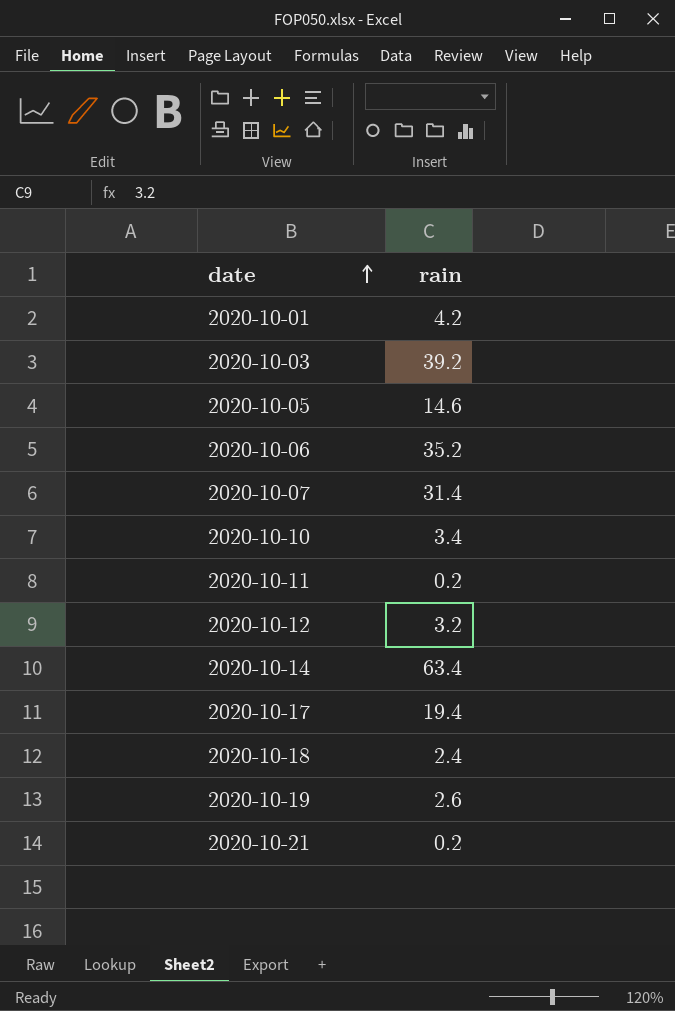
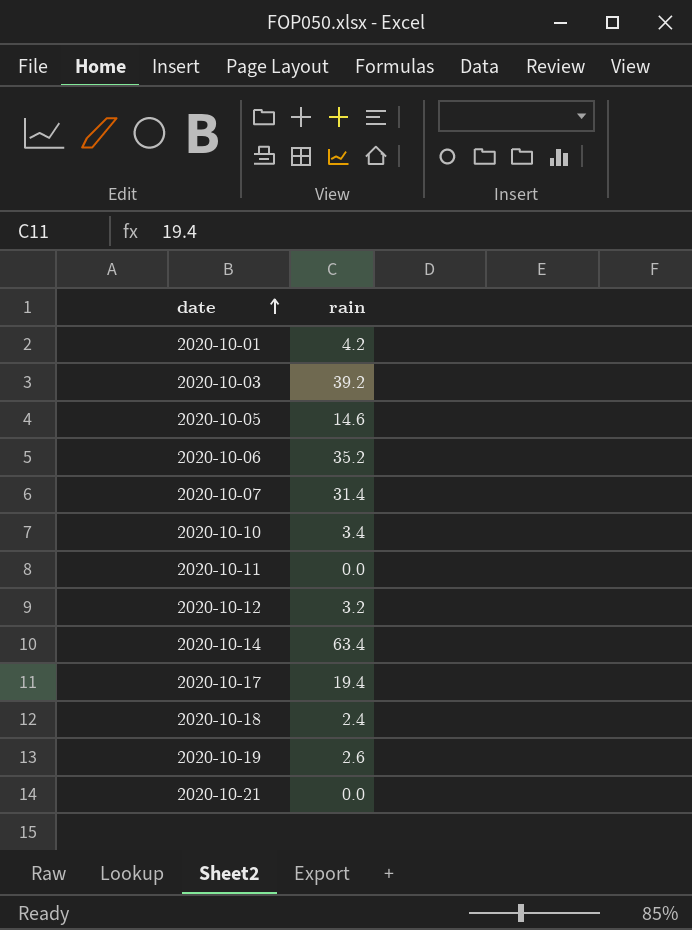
2020-10-11 | rain: 0.2 -> 0.0
2020-10-21 | rain: 0.2 -> 0.0

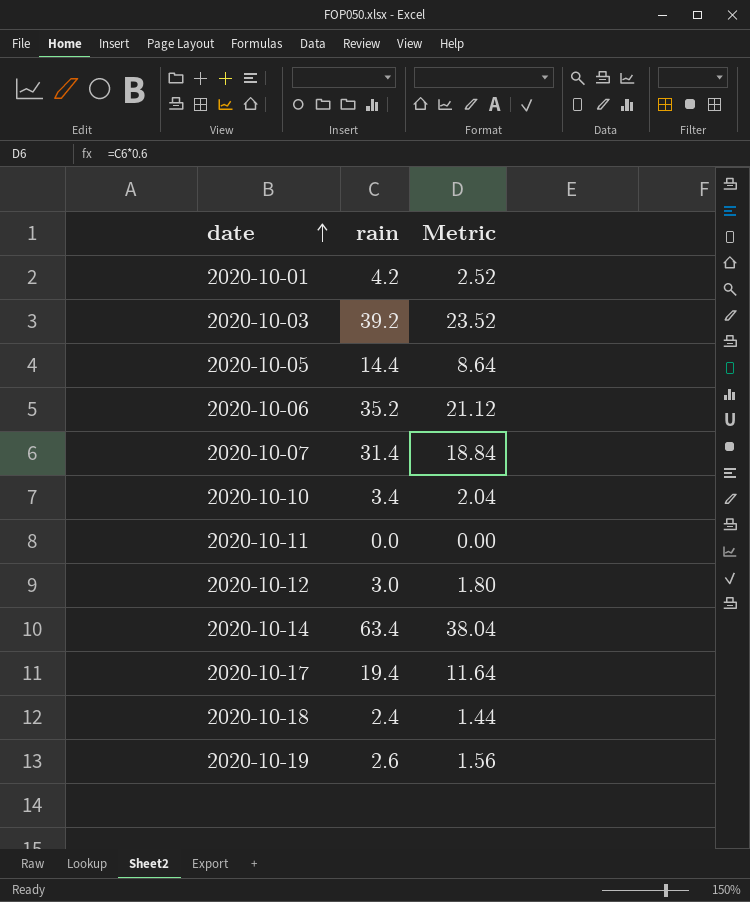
column Metric | formula: none -> [rain] * 0.6
row 2020-10-21: 0.0 -> none
2020-10-05 | rain: 14.6 -> 14.4
2020-10-12 | rain: 3.2 -> 3.0

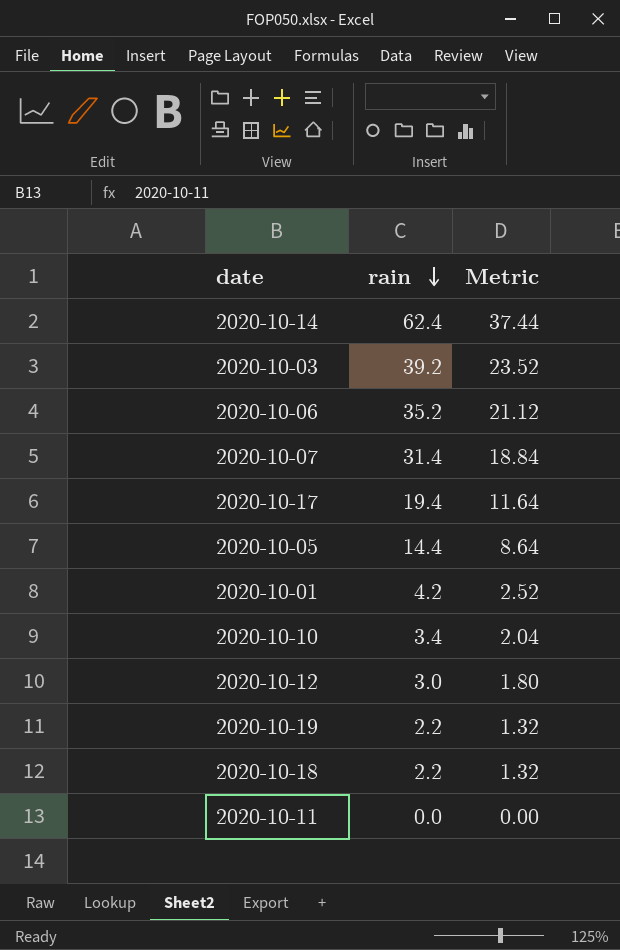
row order: date ascending -> rain descending
2020-10-14 | rain: 63.4 -> 62.4
2020-10-14 | Metric: 38.04 -> 37.44
2020-10-19 | rain: 2.6 -> 2.2
2020-10-19 | Metric: 1.56 -> 1.32
2020-10-18 | rain: 2.4 -> 2.2
2020-10-18 | Metric: 1.44 -> 1.32

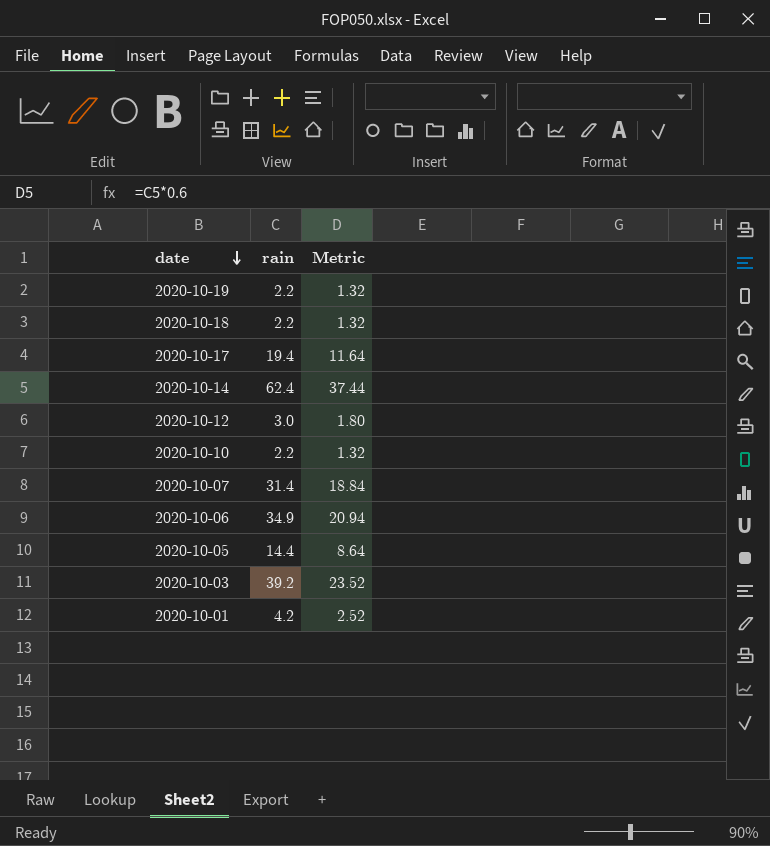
row order: rain descending -> date descending
row 2020-10-11: 0.0 | 0.00 -> none
2020-10-10 | rain: 3.4 -> 2.2
2020-10-10 | Metric: 2.04 -> 1.32
2020-10-06 | rain: 35.2 -> 34.9
2020-10-06 | Metric: 21.12 -> 20.94

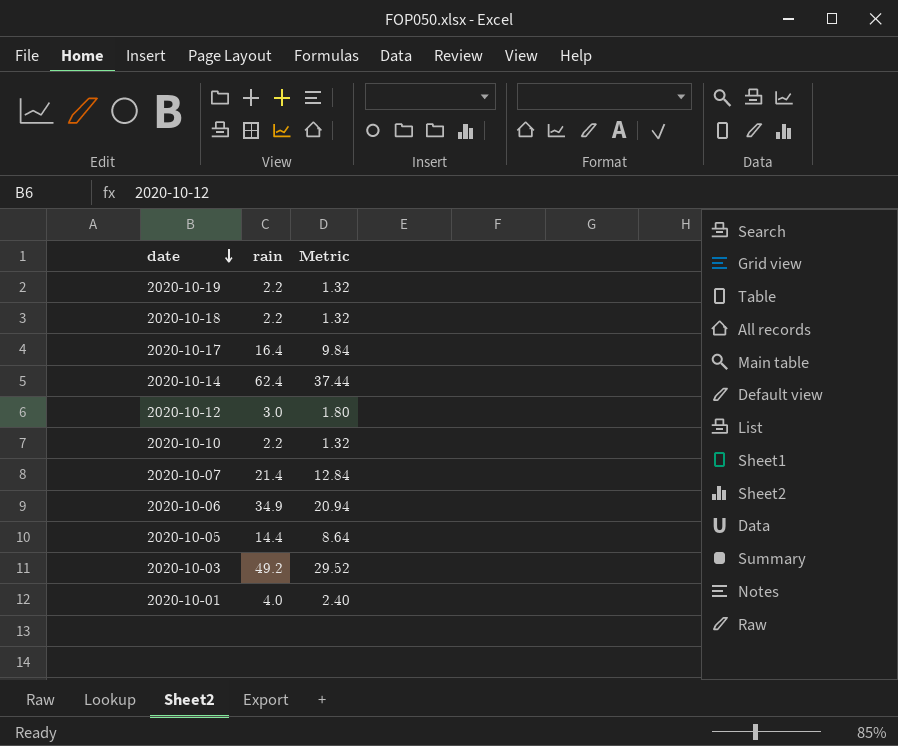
2020-10-17 | rain: 19.4 -> 16.4
2020-10-17 | Metric: 11.64 -> 9.84
2020-10-07 | rain: 31.4 -> 21.4
2020-10-07 | Metric: 18.84 -> 12.84
2020-10-03 | rain: 39.2 -> 49.2
2020-10-03 | Metric: 23.52 -> 29.52
2020-10-01 | rain: 4.2 -> 4.0
2020-10-01 | Metric: 2.52 -> 2.40

